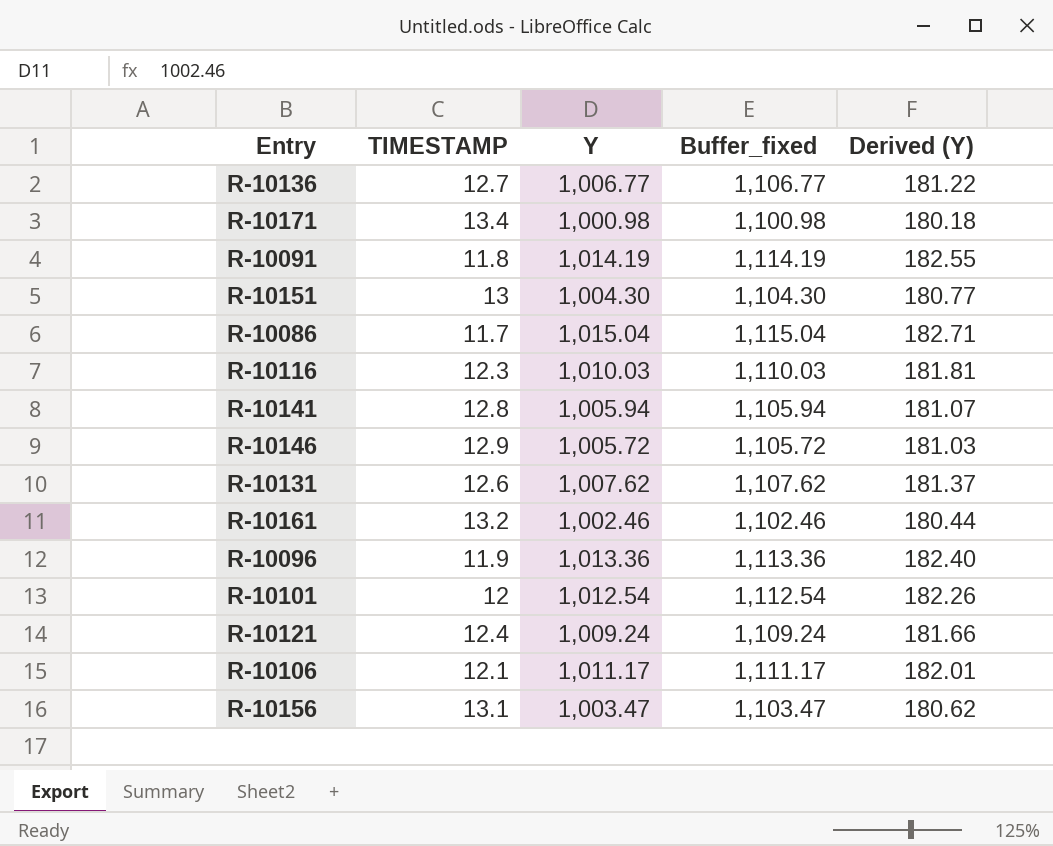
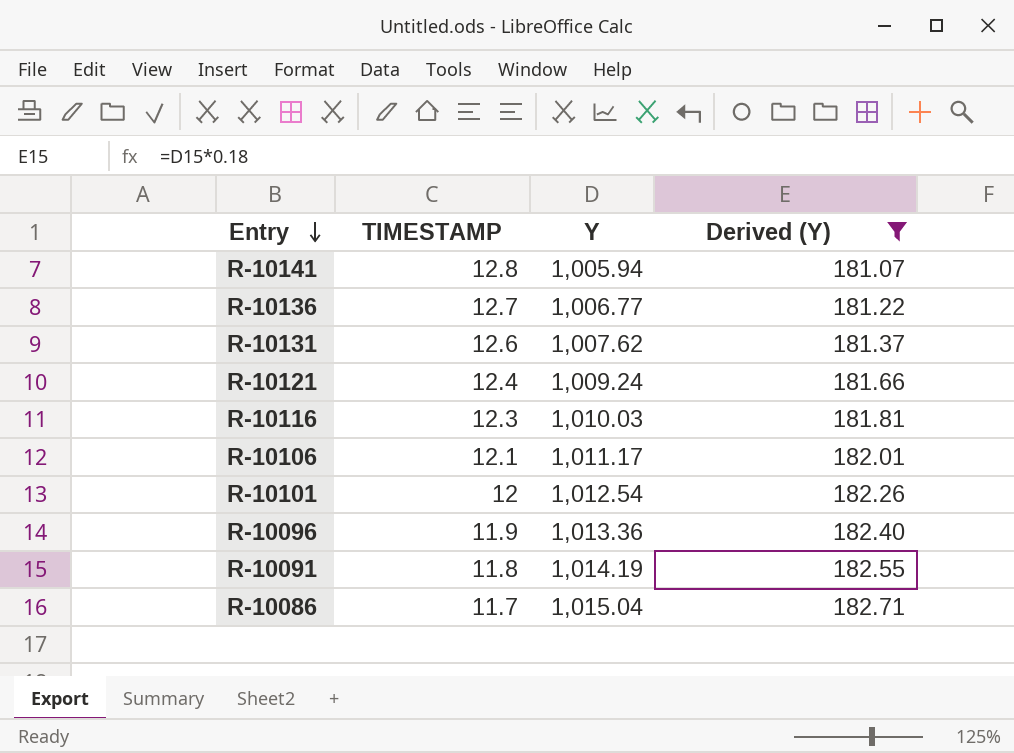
filter: none -> Derived (Y) >= 181.07
row order: none -> Entry descending
column Buffer_fixed | formula: [Y] + 100 -> none

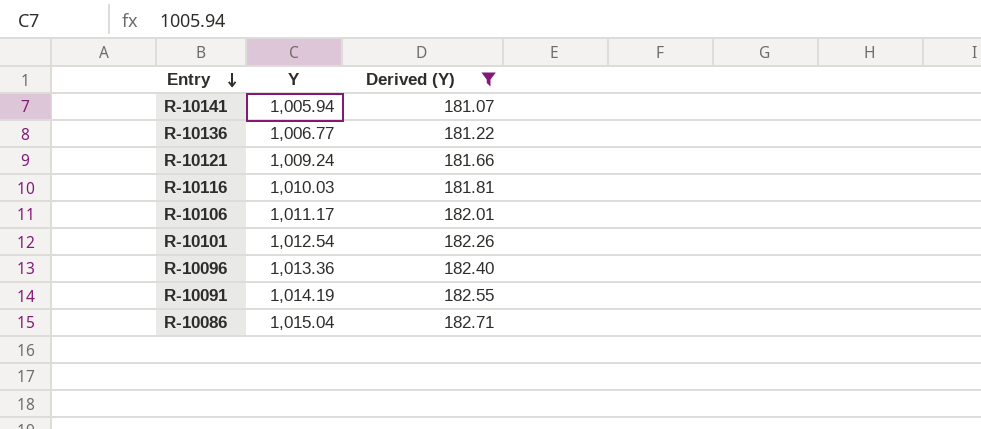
column TIMESTAMP | position: 2 -> none
row R-10131: 12.6 | 1,007.62 | 181.37 -> none

